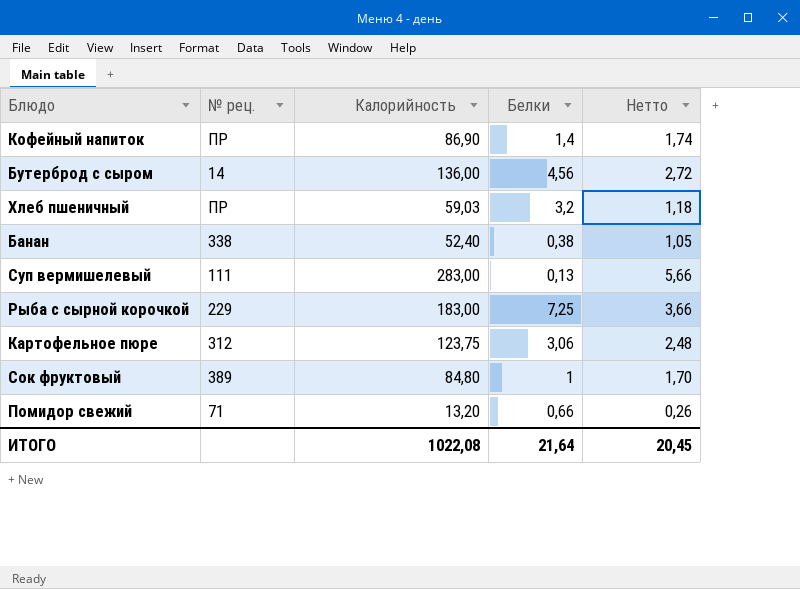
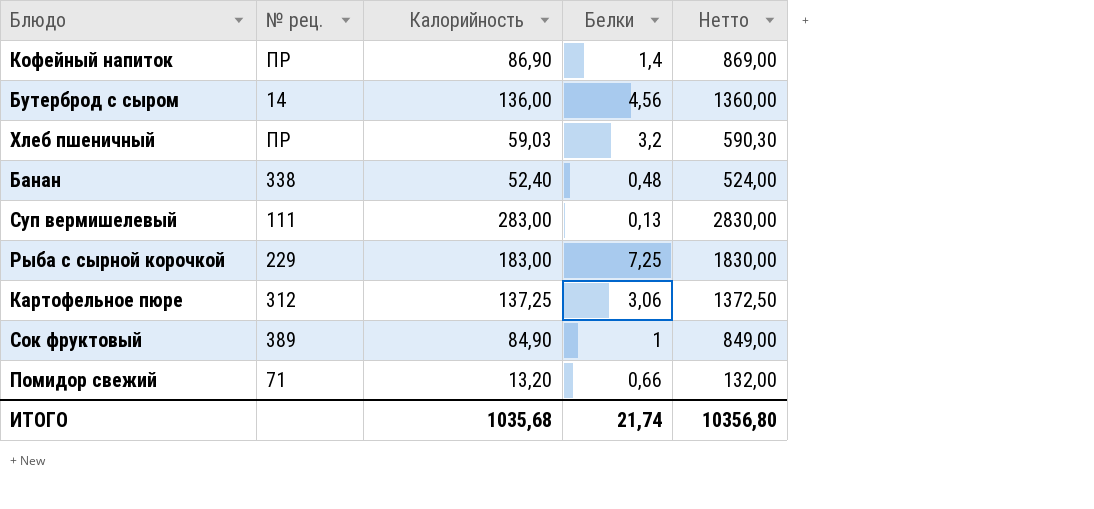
column Нетто | formula: [Калорийность] * 0,02 -> [Калорийность] * 10
Банан | Белки: 0,38 -> 0,48
Картофельное пюре | Калорийность: 123,75 -> 137,25
Сок фруктовый | Калорийность: 84,80 -> 84,90
ИТОГО | Калорийность: 1022,08 -> 1035,68
ИТОГО | Белки: 21,64 -> 21,74
ИТОГО | Нетто: 20,45 -> 10356,80

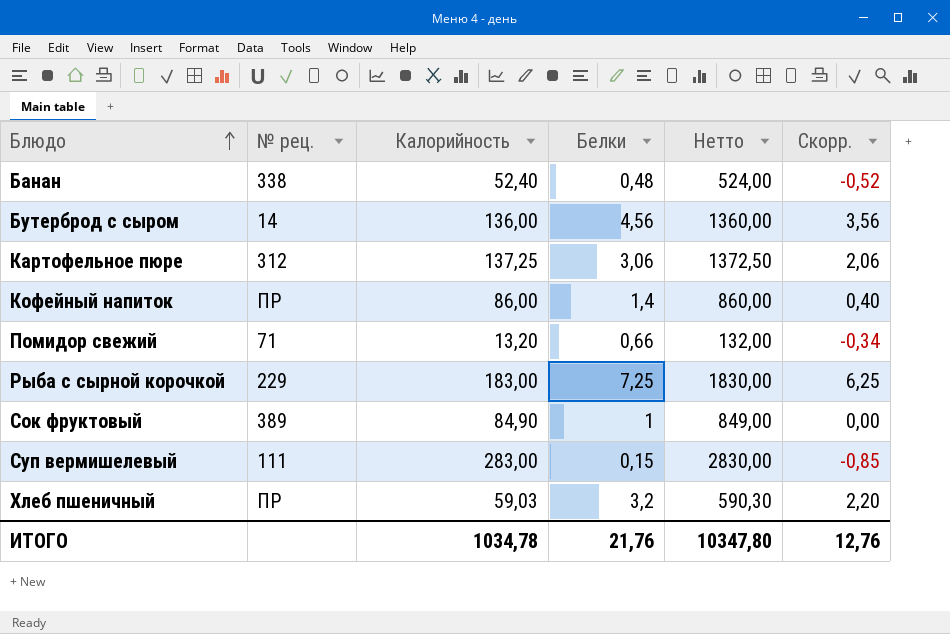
row order: none -> Блюдо ascending
column Скорр. | formula: none -> [Белки] - 1
Кофейный напиток | Калорийность: 86,90 -> 86,00
Кофейный напиток | Нетто: 869,00 -> 860,00
Суп вермишелевый | Белки: 0,13 -> 0,15
ИТОГО | Калорийность: 1035,68 -> 1034,78
ИТОГО | Белки: 21,74 -> 21,76
ИТОГО | Нетто: 10356,80 -> 10347,80

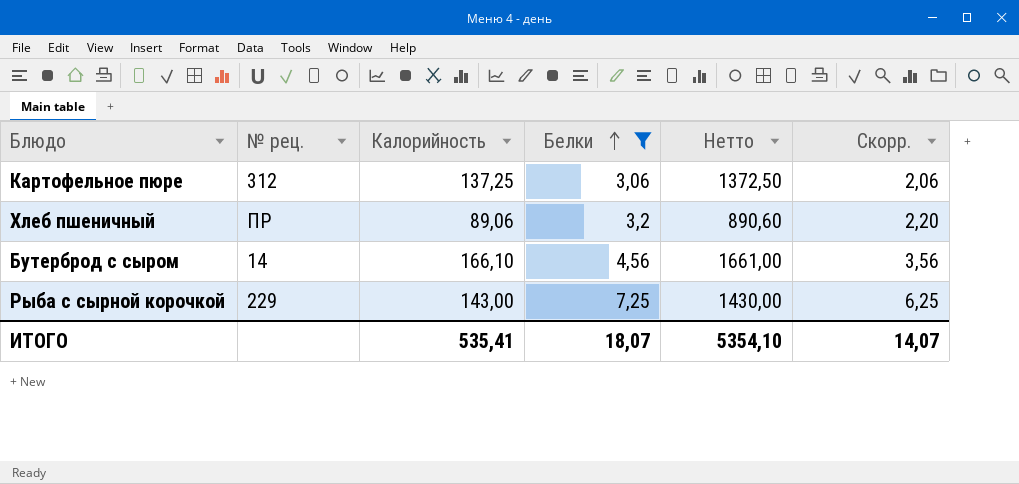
filter: none -> Белки >= 3,06
row order: Блюдо ascending -> Белки ascending
Хлеб пшеничный | Калорийность: 59,03 -> 89,06
Хлеб пшеничный | Нетто: 590,30 -> 890,60
Бутерброд с сыром | Калорийность: 136,00 -> 166,10
Бутерброд с сыром | Нетто: 1360,00 -> 1661,00
Рыба с сырной корочкой | Калорийность: 183,00 -> 143,00
Рыба с сырной корочкой | Нетто: 1830,00 -> 1430,00
ИТОГО | Калорийность: 1034,78 -> 535,41
ИТОГО | Белки: 21,76 -> 18,07
ИТОГО | Нетто: 10347,80 -> 5354,10
ИТОГО | Скорр.: 12,76 -> 14,07

